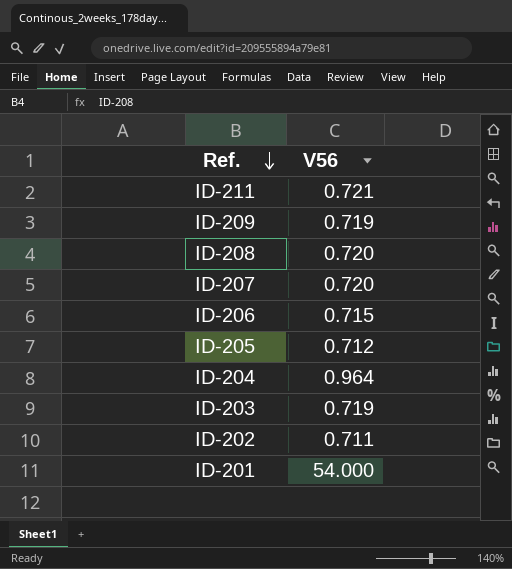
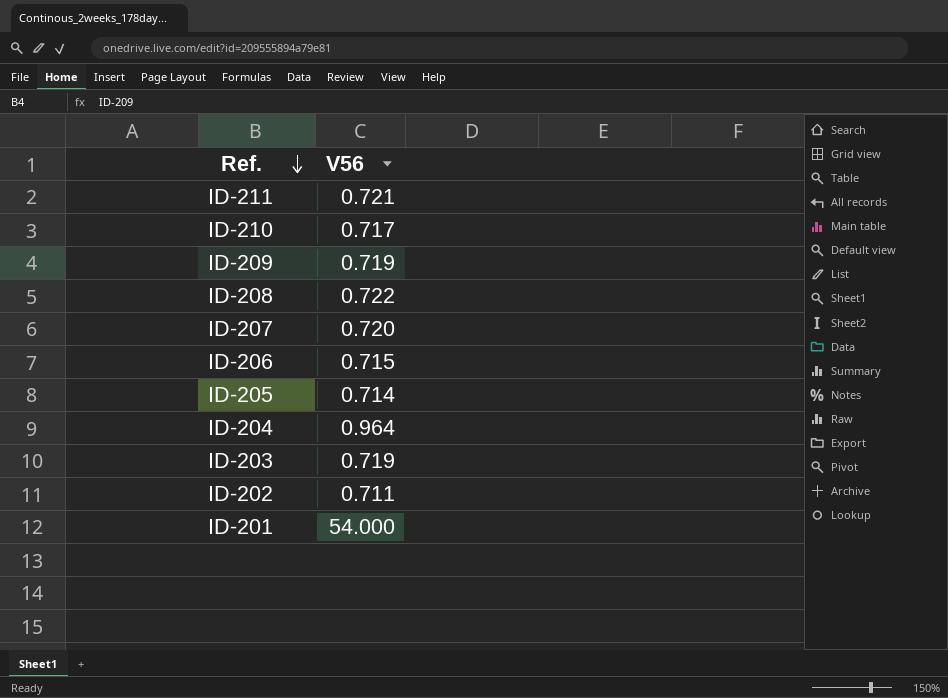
row ID-210: none -> 0.717
ID-208 | V56: 0.720 -> 0.722
ID-205 | V56: 0.712 -> 0.714

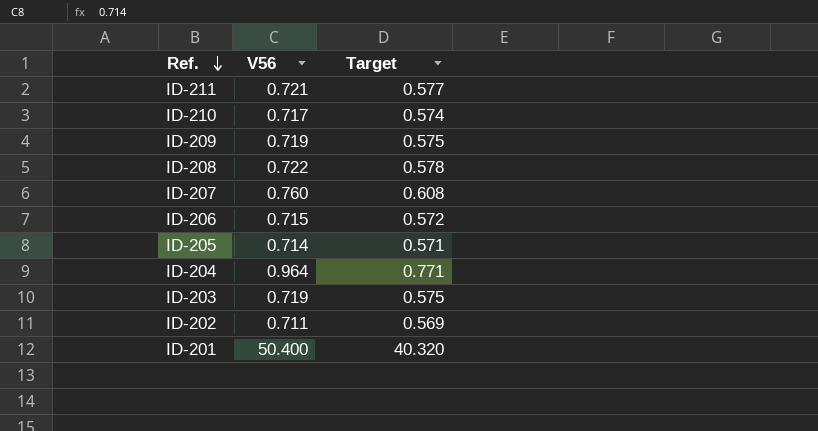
column Target | formula: none -> [V56] * 0.8
ID-207 | V56: 0.720 -> 0.760
ID-201 | V56: 54.000 -> 50.400

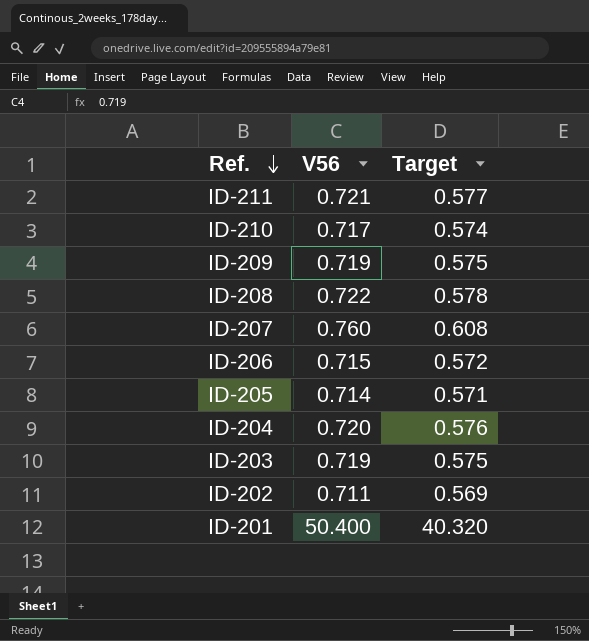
ID-204 | V56: 0.964 -> 0.720
ID-204 | Target: 0.771 -> 0.576

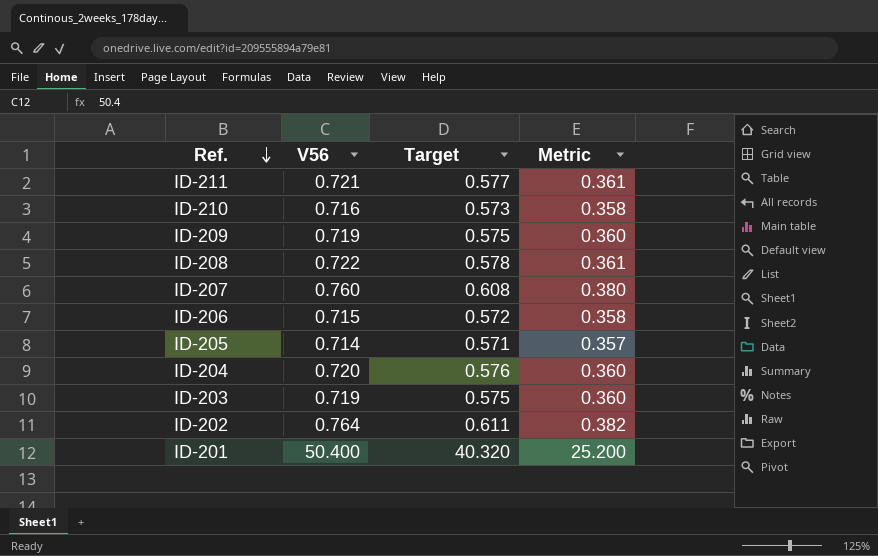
column Metric | formula: none -> [V56] * 0.5
ID-210 | V56: 0.717 -> 0.716
ID-210 | Target: 0.574 -> 0.573
ID-202 | V56: 0.711 -> 0.764
ID-202 | Target: 0.569 -> 0.611

